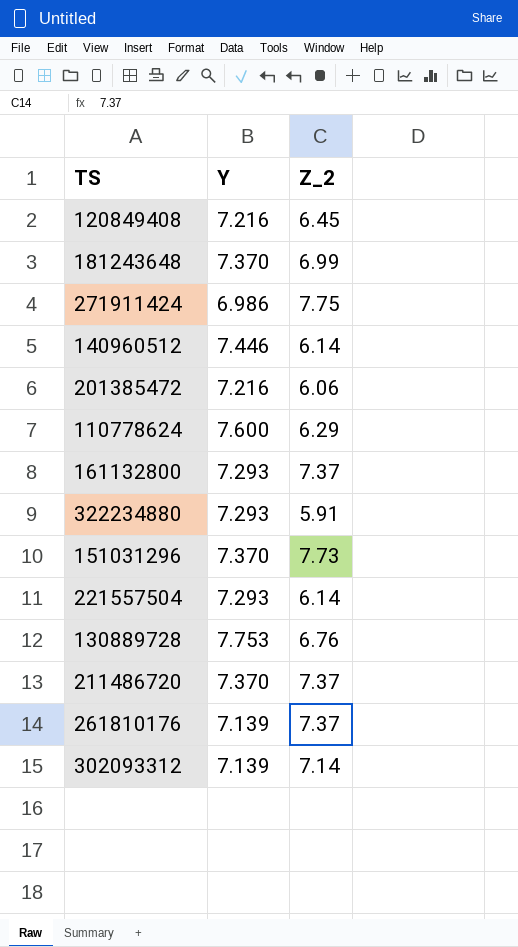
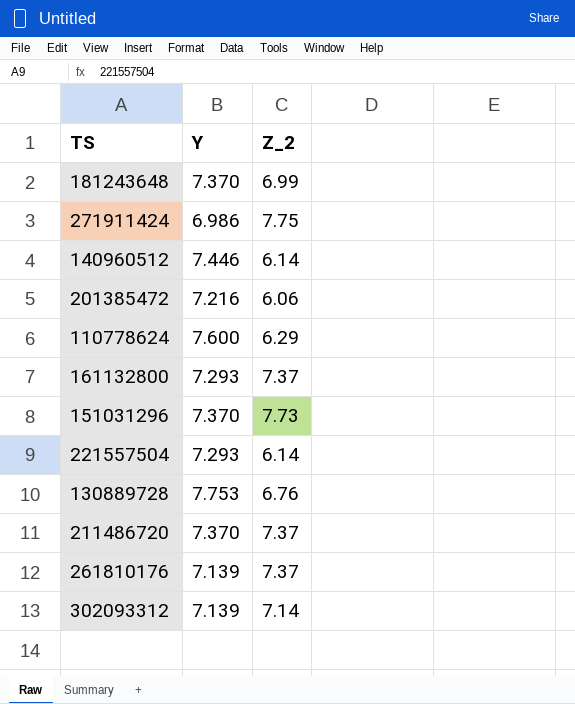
row 120849408: 7.216 | 6.45 -> none
row 322234880: 7.293 | 5.91 -> none

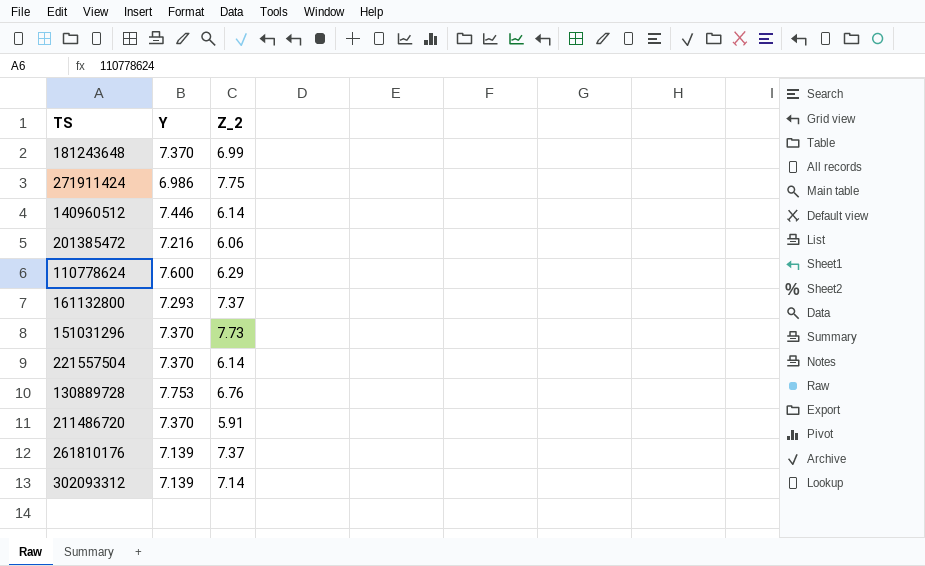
221557504 | Y: 7.293 -> 7.370
211486720 | Z_2: 7.37 -> 5.91

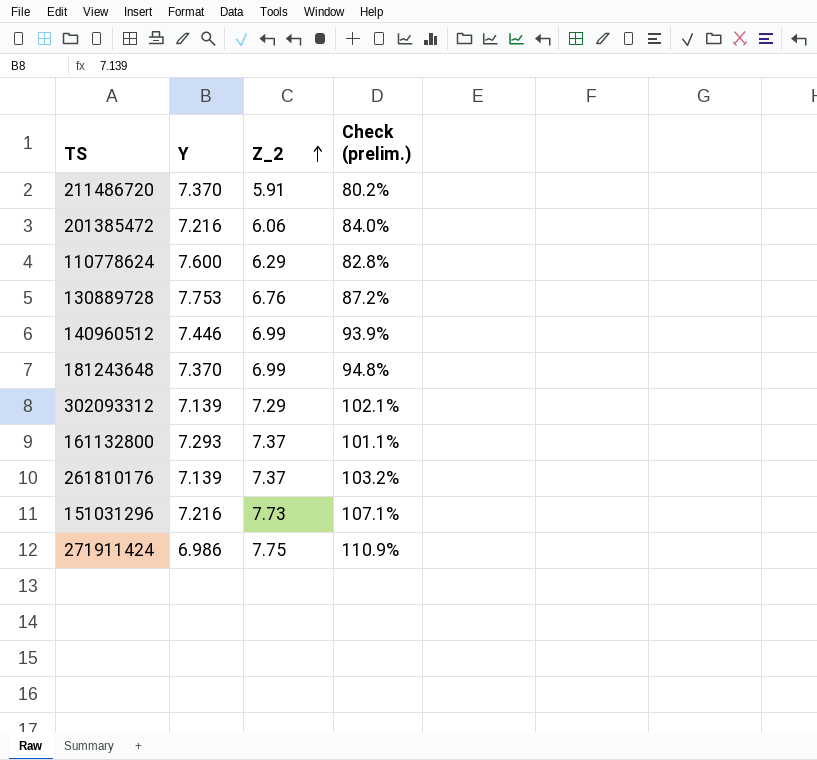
row order: none -> Z_2 ascending
column Check (prelim.) | formula: none -> [Z_2] / [Y]
row 221557504: 7.370 | 6.14 -> none
140960512 | Z_2: 6.14 -> 6.99
302093312 | Z_2: 7.14 -> 7.29
151031296 | Y: 7.370 -> 7.216

